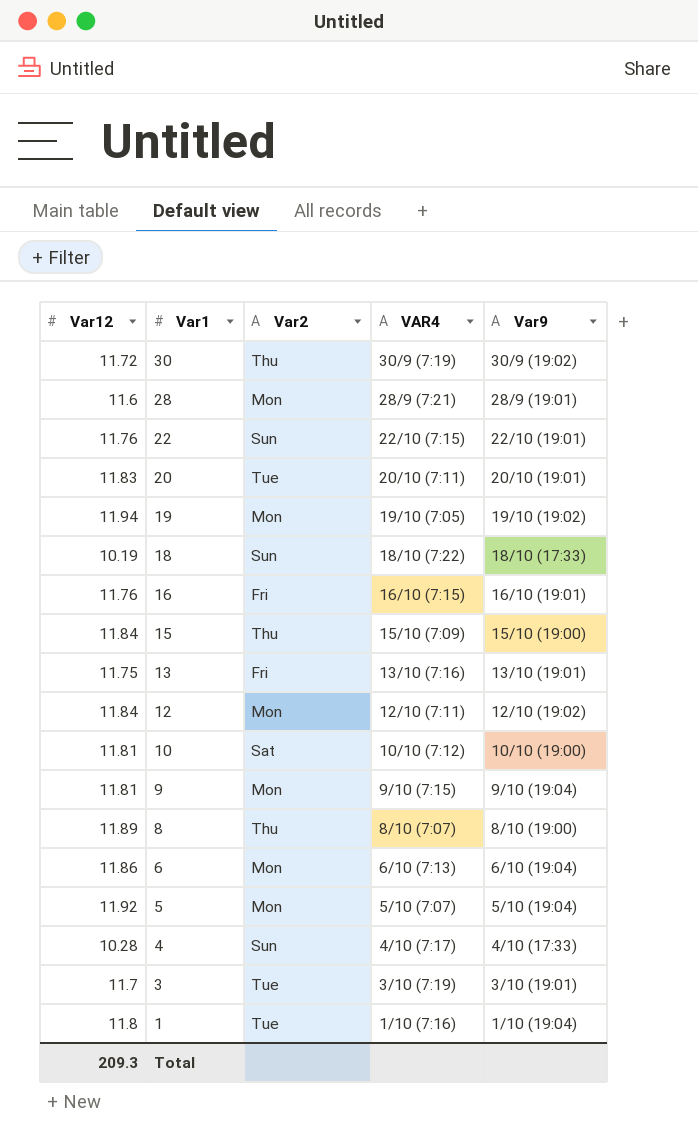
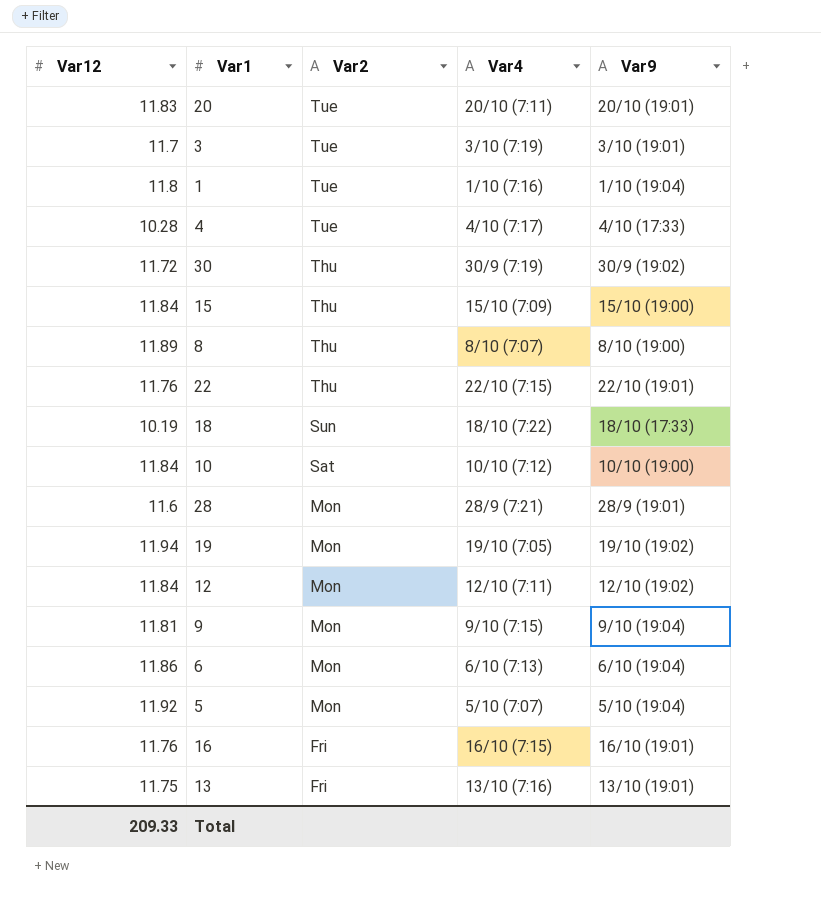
row order: Var1 descending -> Var2 descending
column name: VAR4 -> Var4
4 | Var2: Sun -> Tue
22 | Var2: Sun -> Thu
10 | Var12: 11.81 -> 11.84
Total | Var12: 209.3 -> 209.33

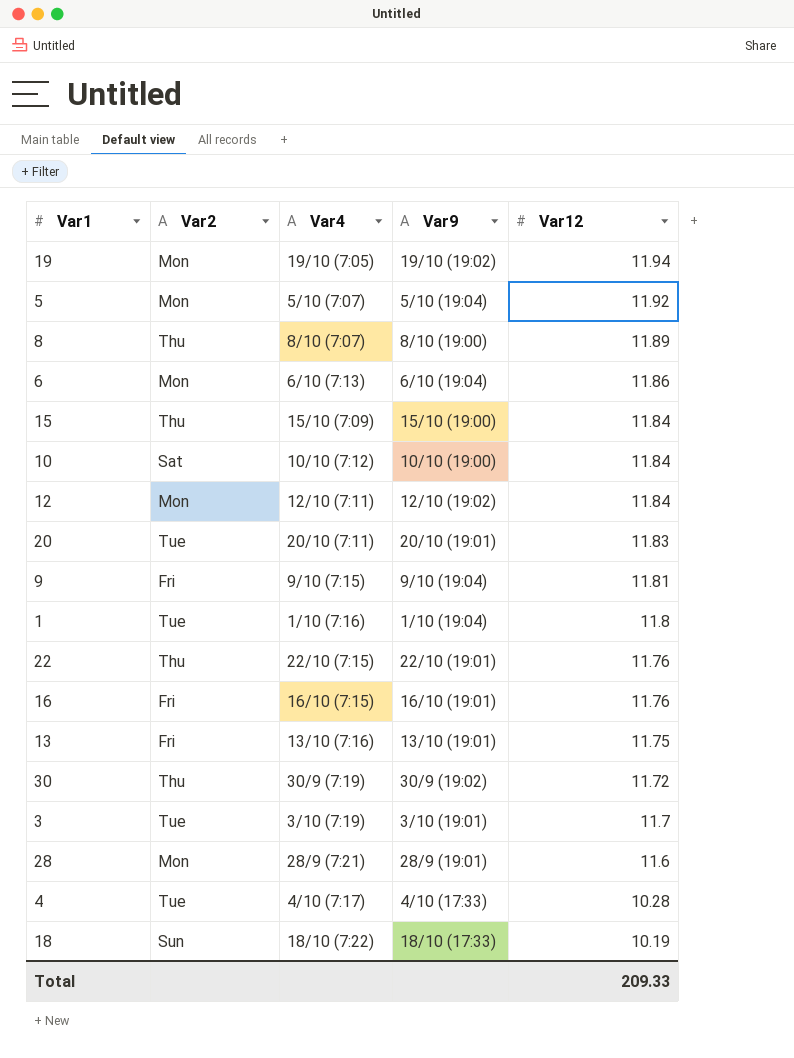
row order: Var2 descending -> Var12 descending
column Var12 | position: 1 -> 5
9 | Var2: Mon -> Fri

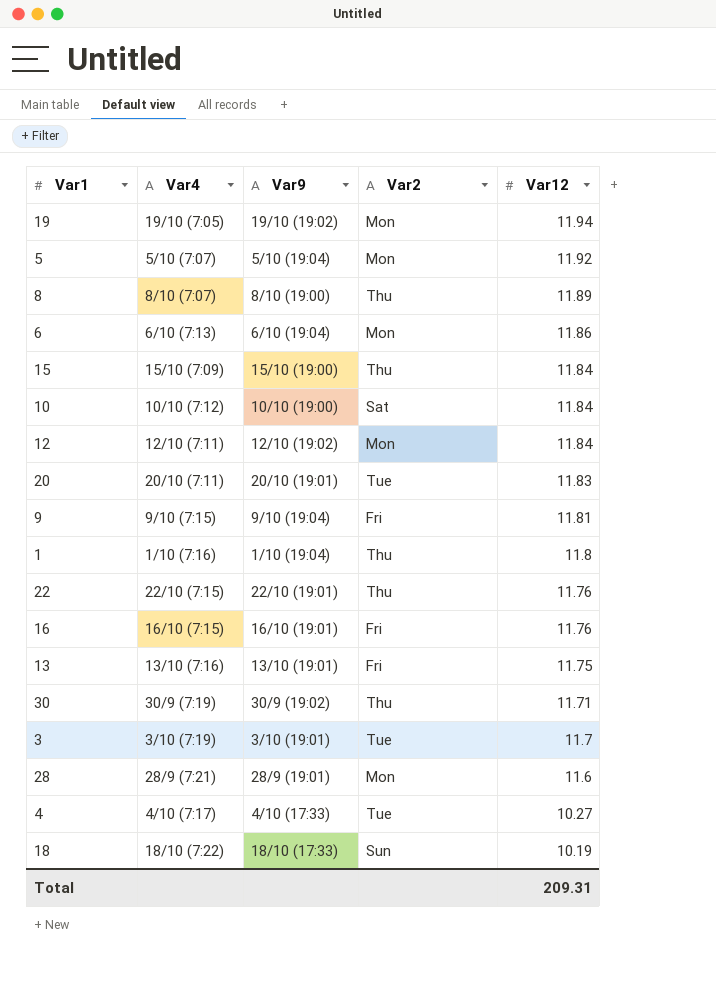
column Var2 | position: 2 -> 4
1 | Var2: Tue -> Thu
30 | Var12: 11.72 -> 11.71
4 | Var12: 10.28 -> 10.27
Total | Var12: 209.33 -> 209.31

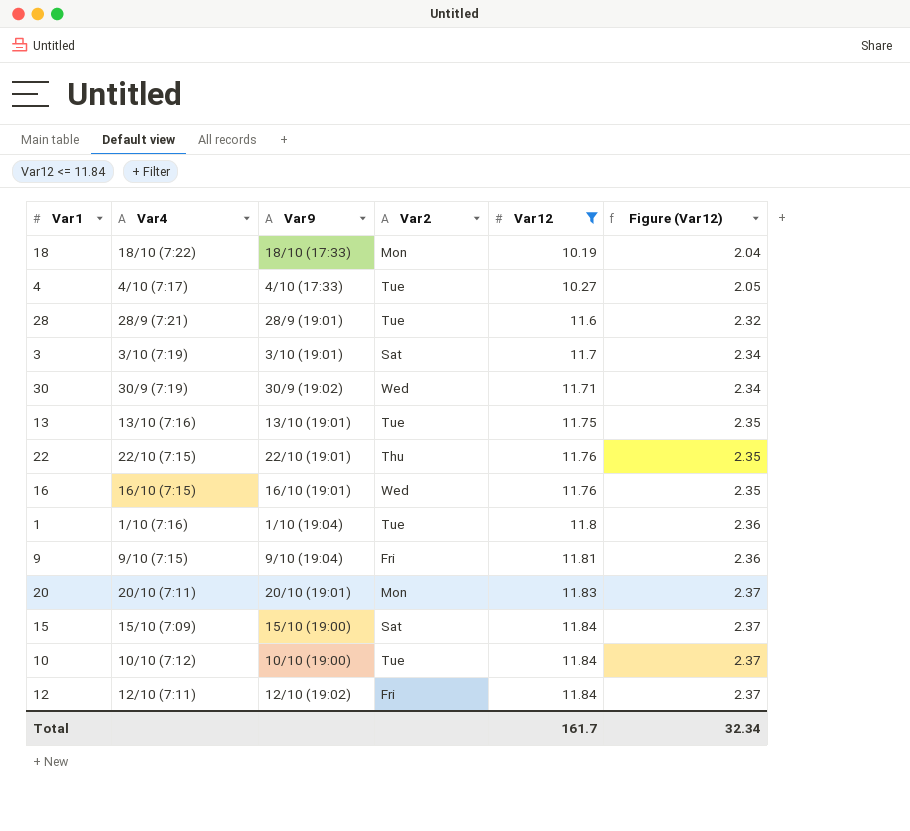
filter: none -> Var12 <= 11.84
row order: Var12 descending -> Var12 ascending
column Figure (Var12) | formula: none -> [Var12] * 0.2
18 | Var2: Sun -> Mon
28 | Var2: Mon -> Tue
3 | Var2: Tue -> Sat
30 | Var2: Thu -> Wed
13 | Var2: Fri -> Tue
16 | Var2: Fri -> Wed
1 | Var2: Thu -> Tue
20 | Var2: Tue -> Mon
15 | Var2: Thu -> Sat
10 | Var2: Sat -> Tue
12 | Var2: Mon -> Fri
Total | Var12: 209.31 -> 161.7

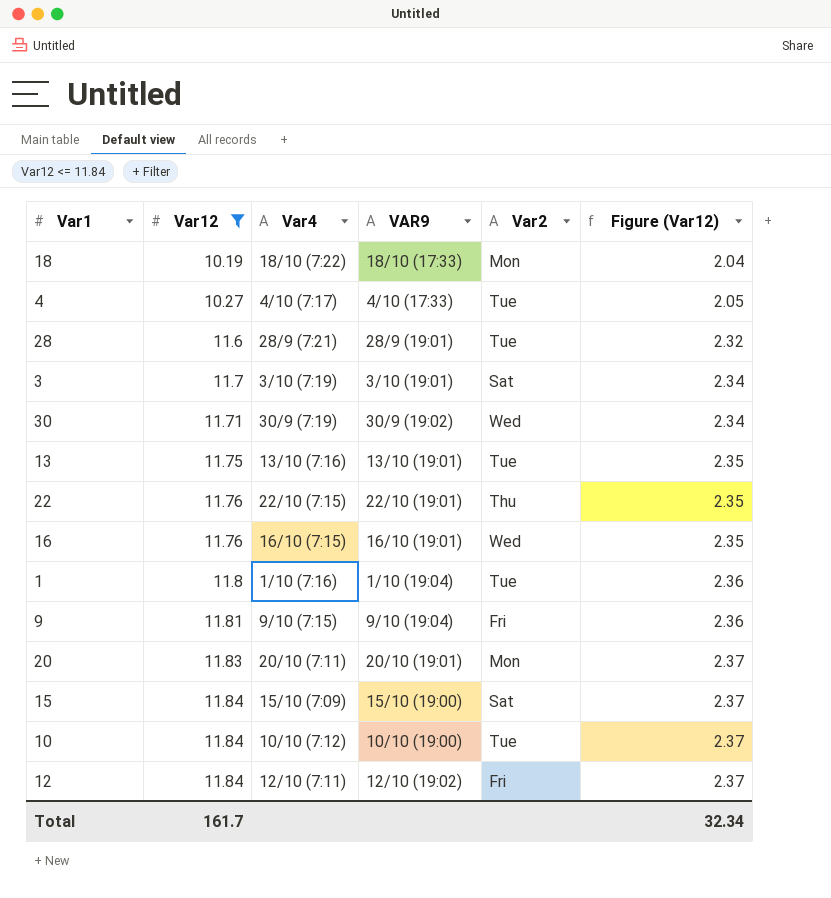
column Var12 | position: 5 -> 2
column name: Var9 -> VAR9

